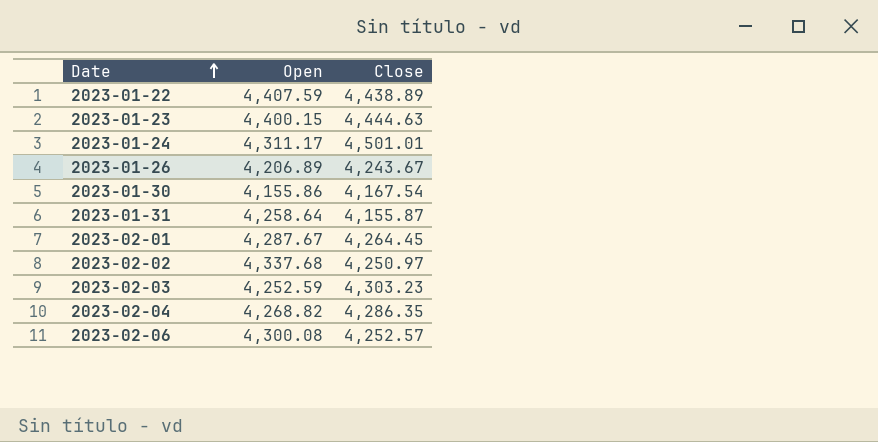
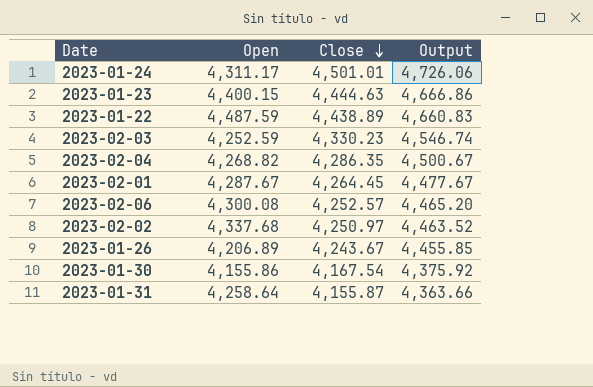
row order: Date ascending -> Close descending
column Output | formula: none -> [Close] * 1.05
2023-01-22 | Open: 4,407.59 -> 4,487.59
2023-02-03 | Close: 4,303.23 -> 4,330.23

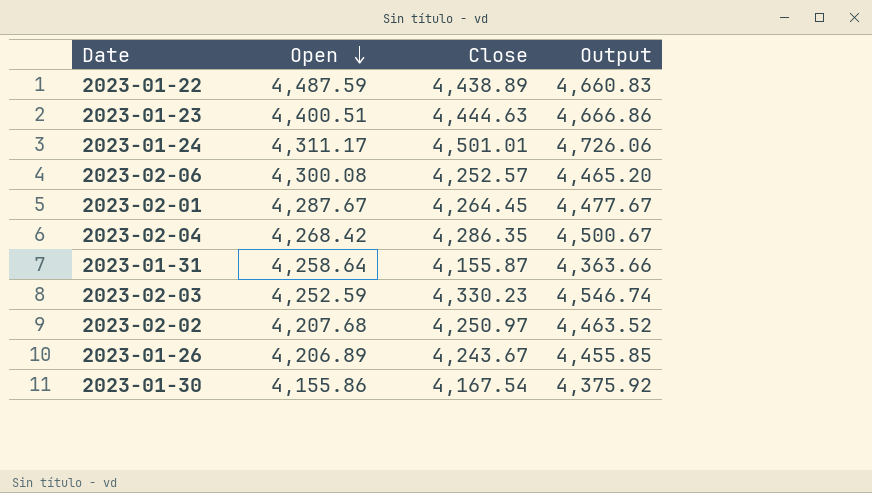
row order: Close descending -> Open descending
2023-01-23 | Open: 4,400.15 -> 4,400.51
2023-02-04 | Open: 4,268.82 -> 4,268.42
2023-02-02 | Open: 4,337.68 -> 4,207.68

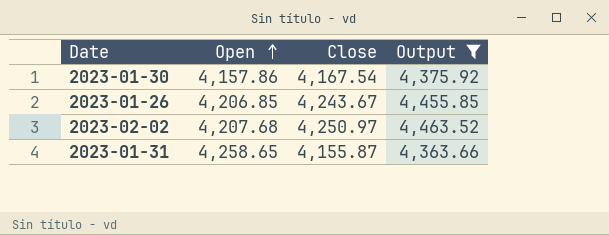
filter: none -> Output <= 4,463.52
row order: Open descending -> Open ascending
2023-01-30 | Open: 4,155.86 -> 4,157.86
2023-01-26 | Open: 4,206.89 -> 4,206.85
2023-01-31 | Open: 4,258.64 -> 4,258.65

